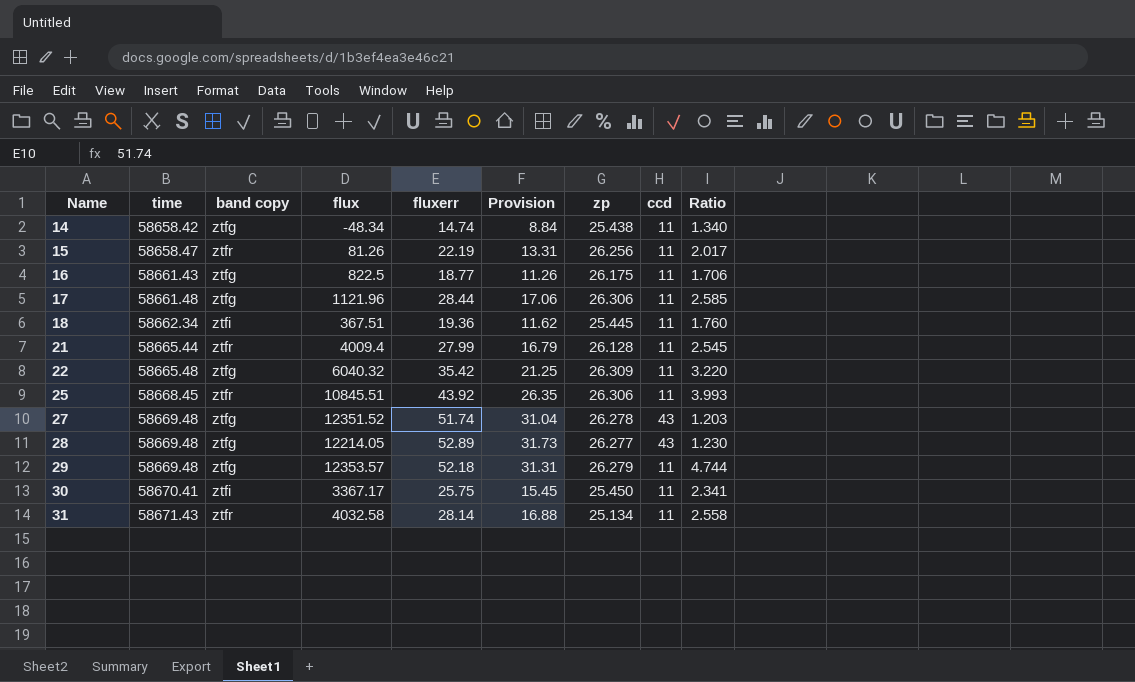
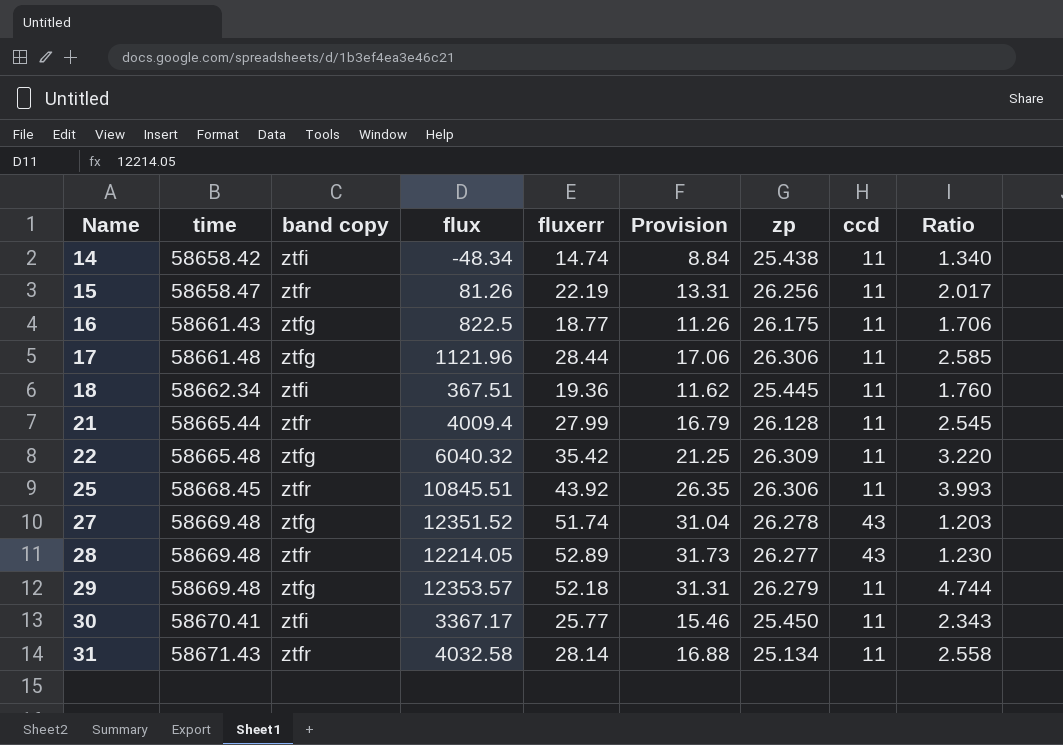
14 | band copy: ztfg -> ztfi
28 | band copy: ztfg -> ztfr
30 | fluxerr: 25.75 -> 25.77
30 | Provision: 15.45 -> 15.46
30 | Ratio: 2.341 -> 2.343

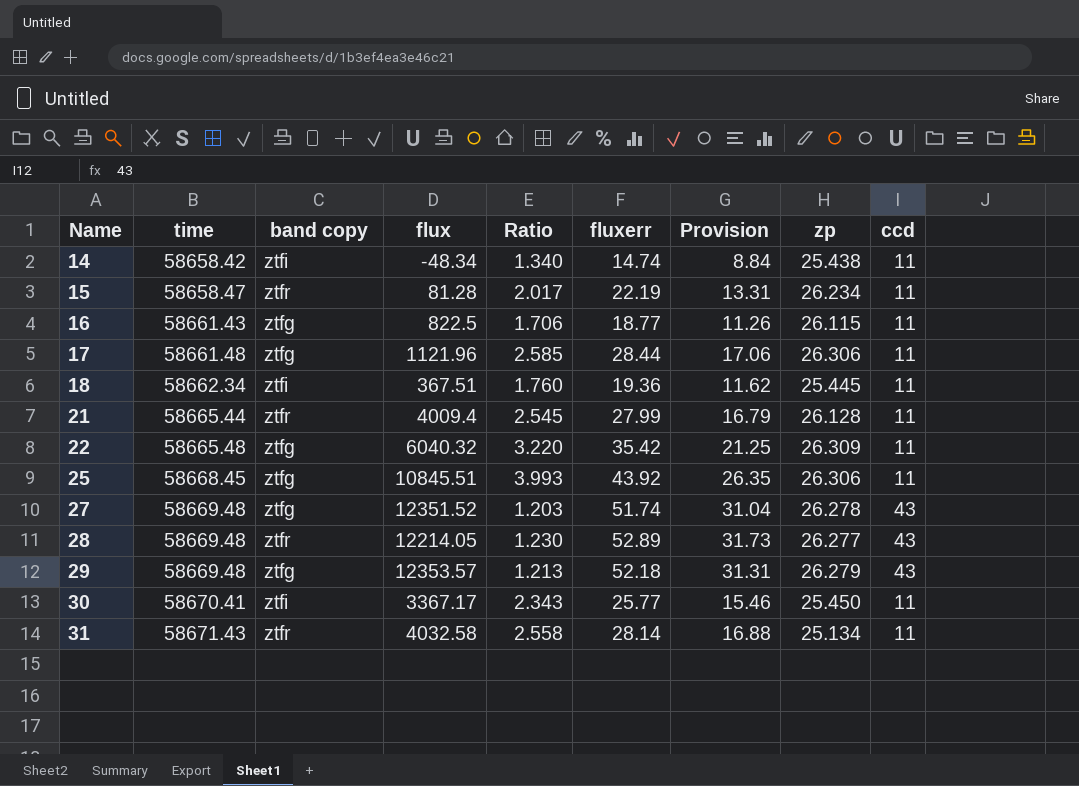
column Ratio | position: 9 -> 5
15 | flux: 81.26 -> 81.28
15 | zp: 26.256 -> 26.234
16 | zp: 26.175 -> 26.115
25 | band copy: ztfr -> ztfg
29 | Ratio: 4.744 -> 1.213
29 | ccd: 11 -> 43

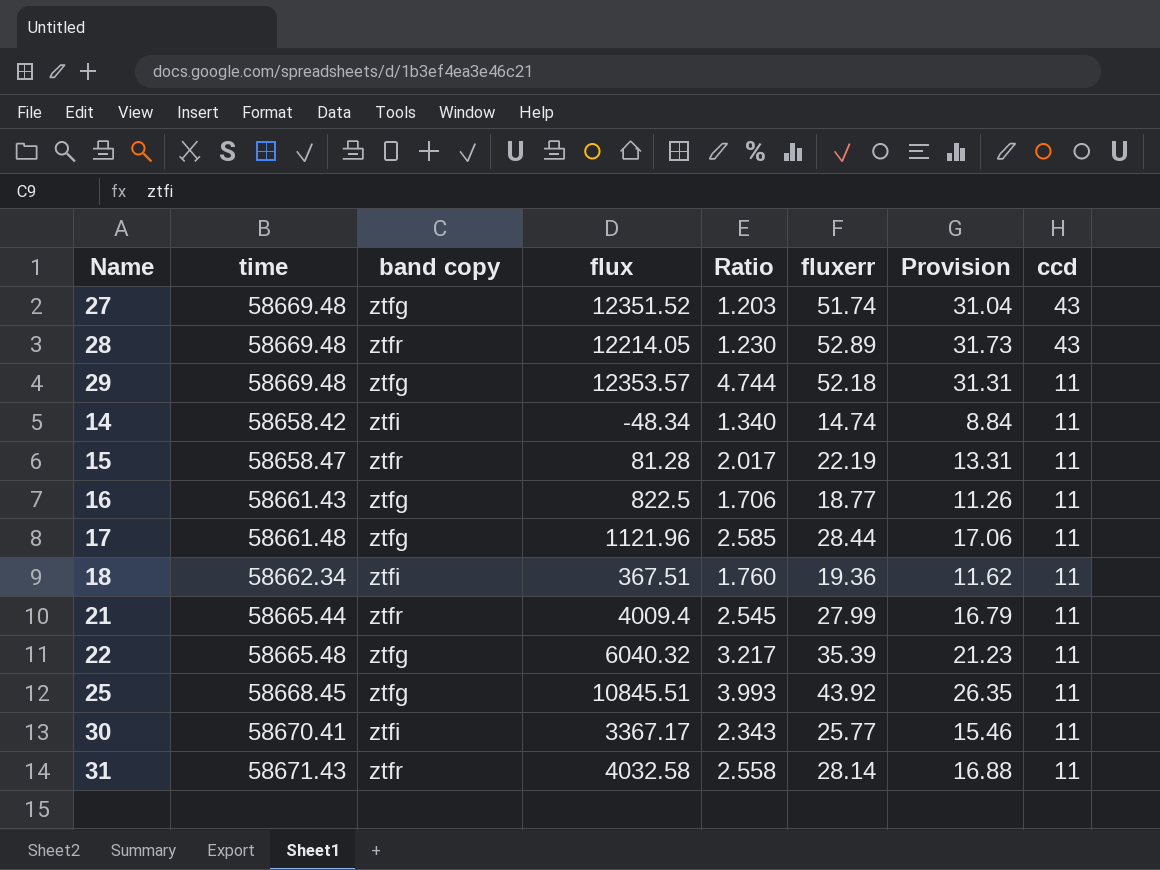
row order: Name ascending -> ccd descending
column zp | position: 8 -> none
29 | Ratio: 1.213 -> 4.744
29 | ccd: 43 -> 11
22 | Ratio: 3.220 -> 3.217
22 | fluxerr: 35.42 -> 35.39
22 | Provision: 21.25 -> 21.23

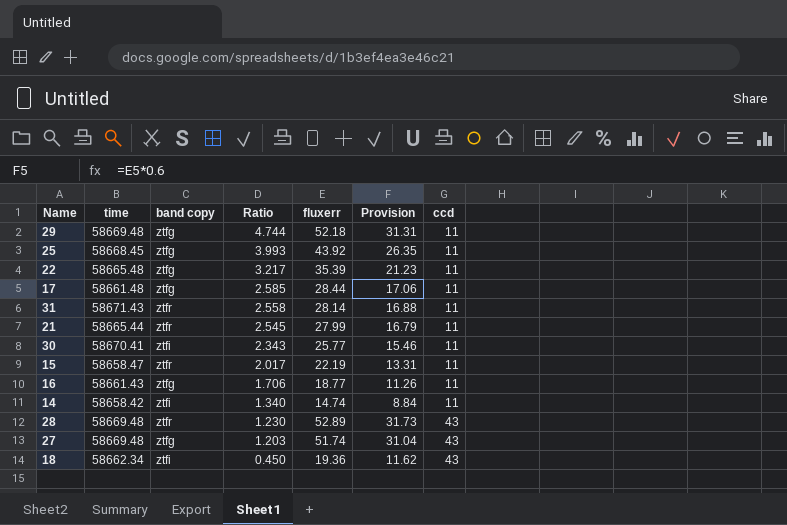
row order: ccd descending -> Ratio descending
column flux | position: 4 -> none
18 | Ratio: 1.760 -> 0.450
18 | ccd: 11 -> 43

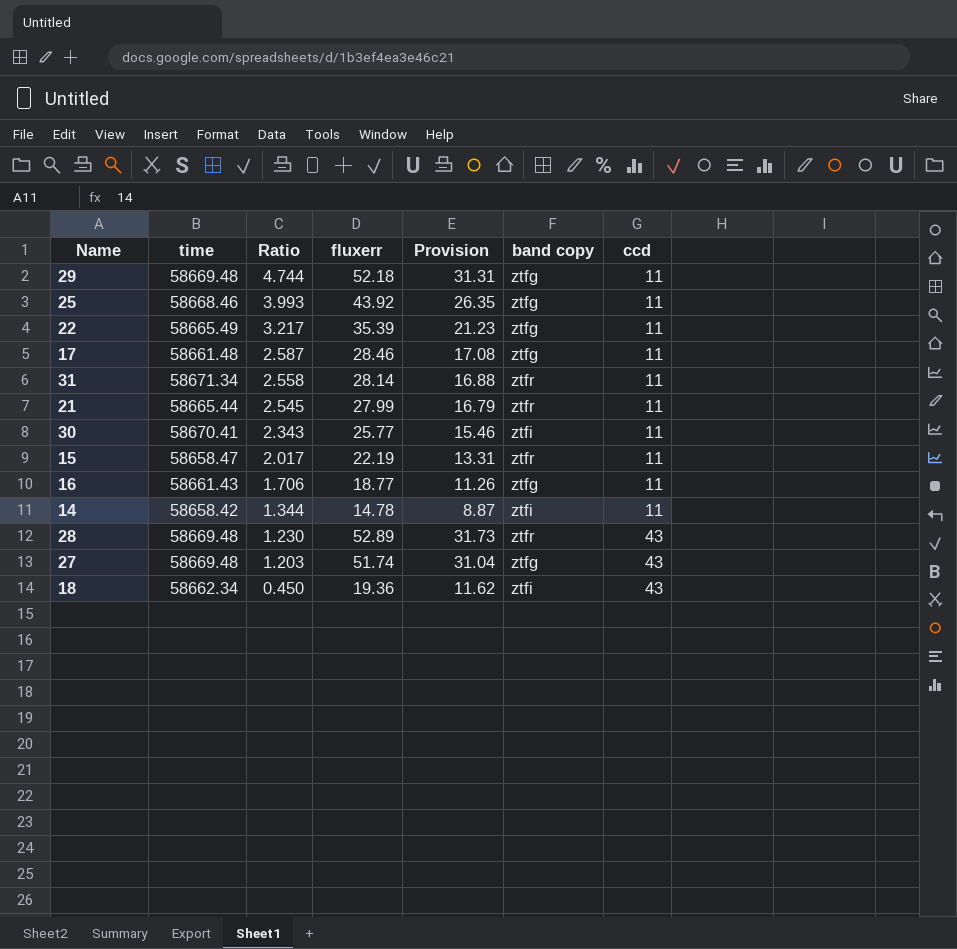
column band copy | position: 3 -> 6
25 | time: 58668.45 -> 58668.46
22 | time: 58665.48 -> 58665.49
17 | Ratio: 2.585 -> 2.587
17 | fluxerr: 28.44 -> 28.46
17 | Provision: 17.06 -> 17.08
31 | time: 58671.43 -> 58671.34
14 | Ratio: 1.340 -> 1.344
14 | fluxerr: 14.74 -> 14.78
14 | Provision: 8.84 -> 8.87

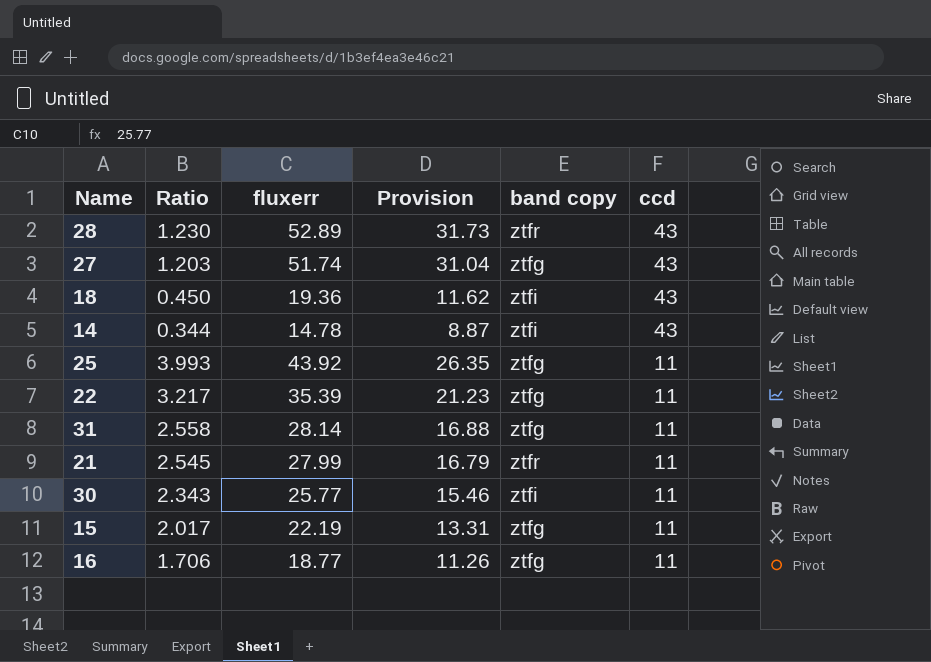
row order: Ratio descending -> ccd descending
column time | position: 2 -> none
row 29: 58669.48 | 4.744 | 52.18 | 31.31 | ztfg | 11 -> none
row 17: 58661.48 | 2.587 | 28.46 | 17.08 | ztfg | 11 -> none
14 | Ratio: 1.344 -> 0.344
14 | ccd: 11 -> 43
31 | band copy: ztfr -> ztfg
15 | band copy: ztfr -> ztfg

